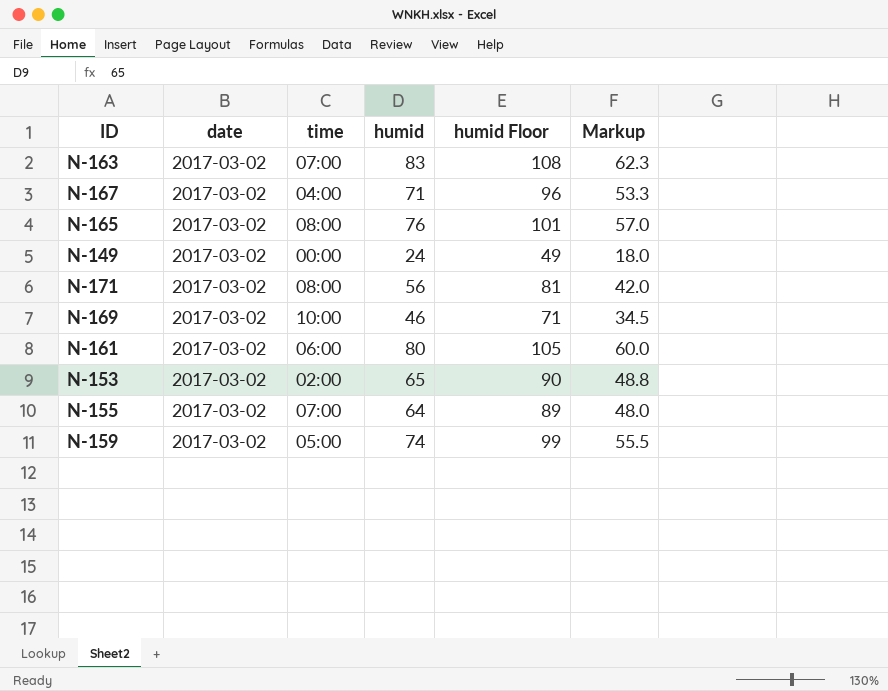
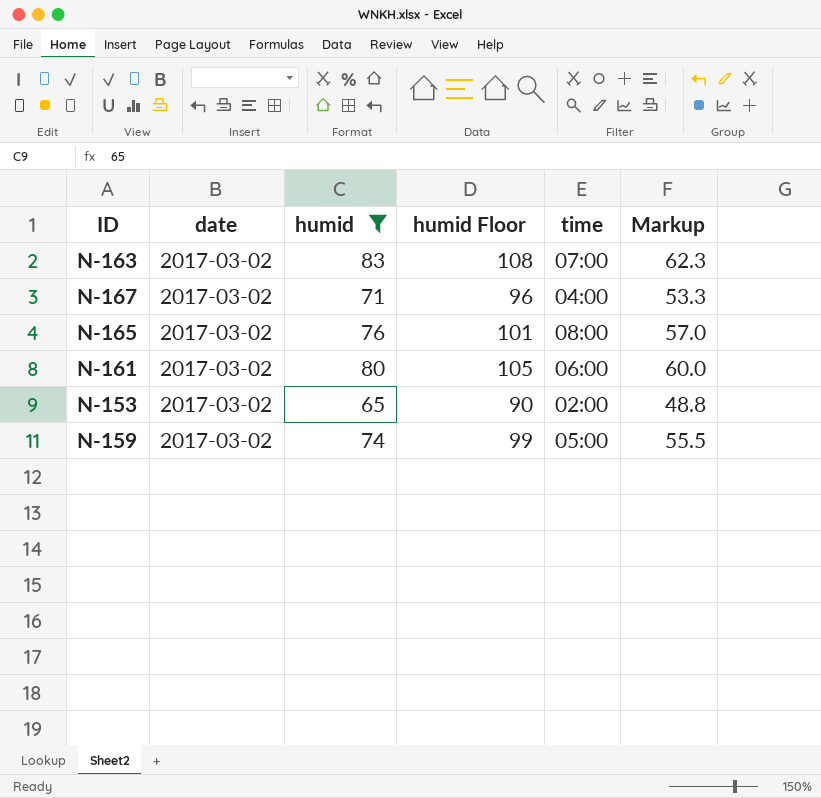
filter: none -> humid >= 65
column time | position: 3 -> 5

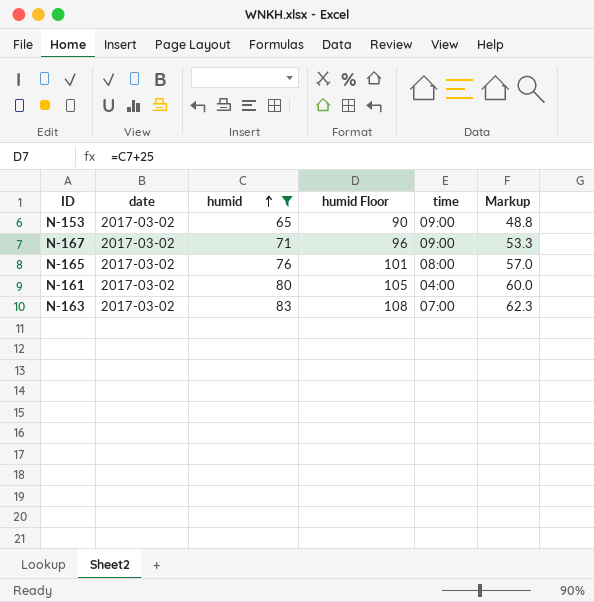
row order: none -> humid ascending
row N-159: 2017-03-02 | 74 | 99 | 05:00 | 55.5 -> none
N-153 | time: 02:00 -> 09:00
N-167 | time: 04:00 -> 09:00
N-161 | time: 06:00 -> 04:00

